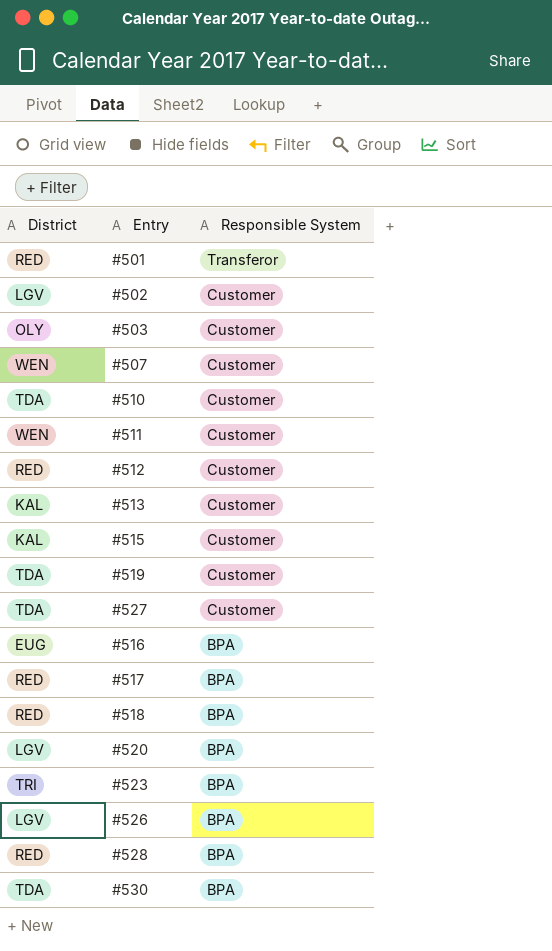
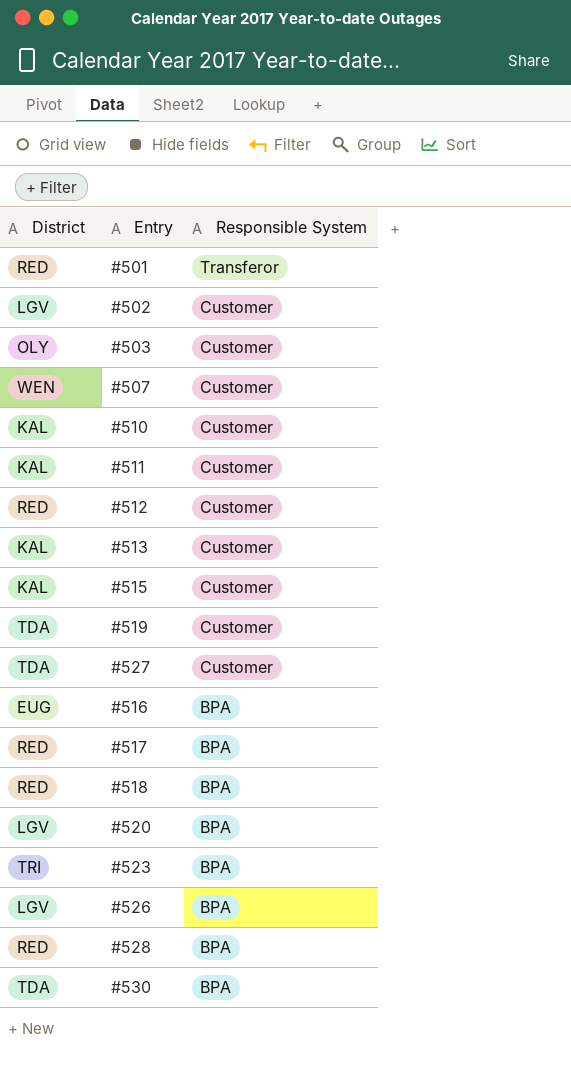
#510 | District: TDA -> KAL
#511 | District: WEN -> KAL

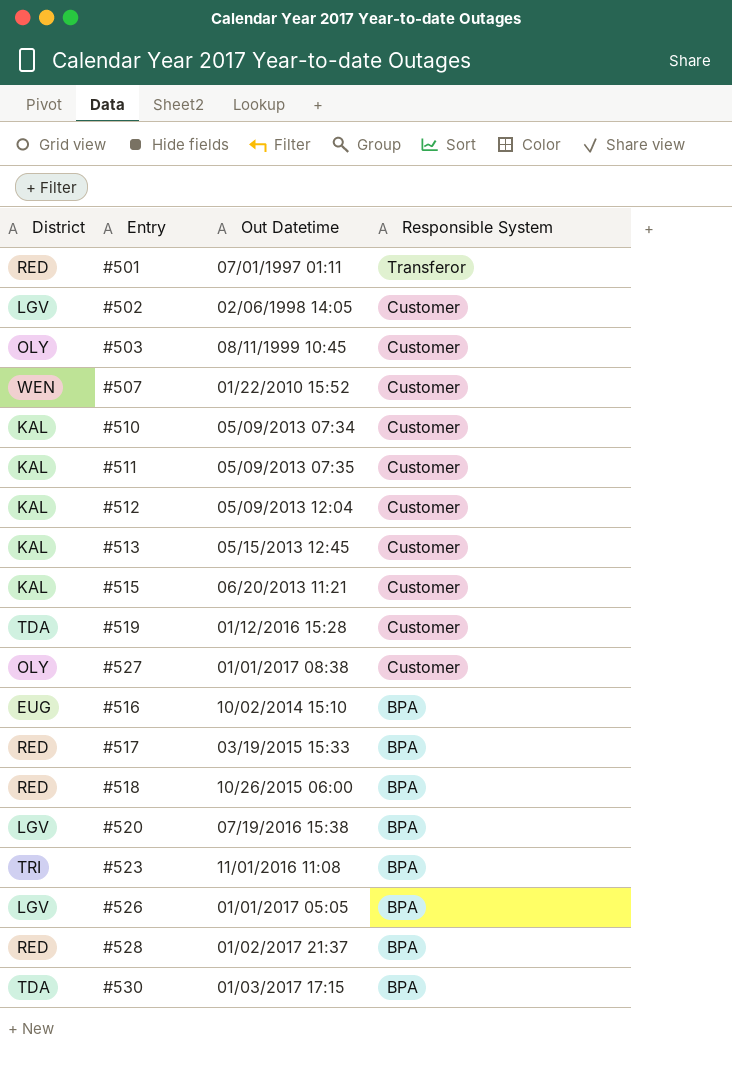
column Out Datetime | position: none -> 3
#512 | District: RED -> KAL
#527 | District: TDA -> OLY

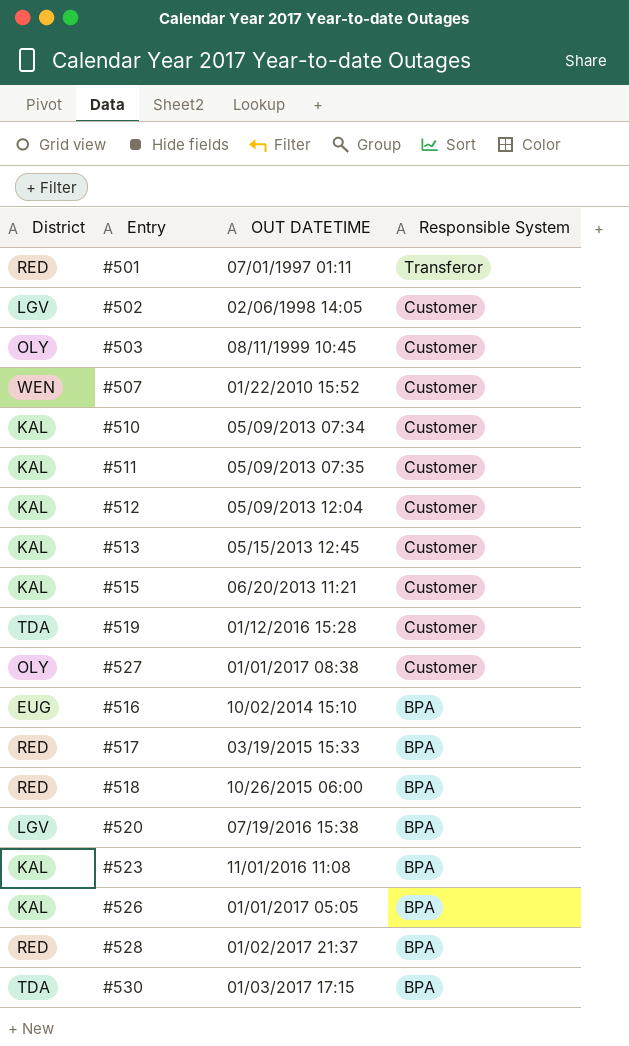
column name: Out Datetime -> OUT DATETIME
#523 | District: TRI -> KAL
#526 | District: LGV -> KAL

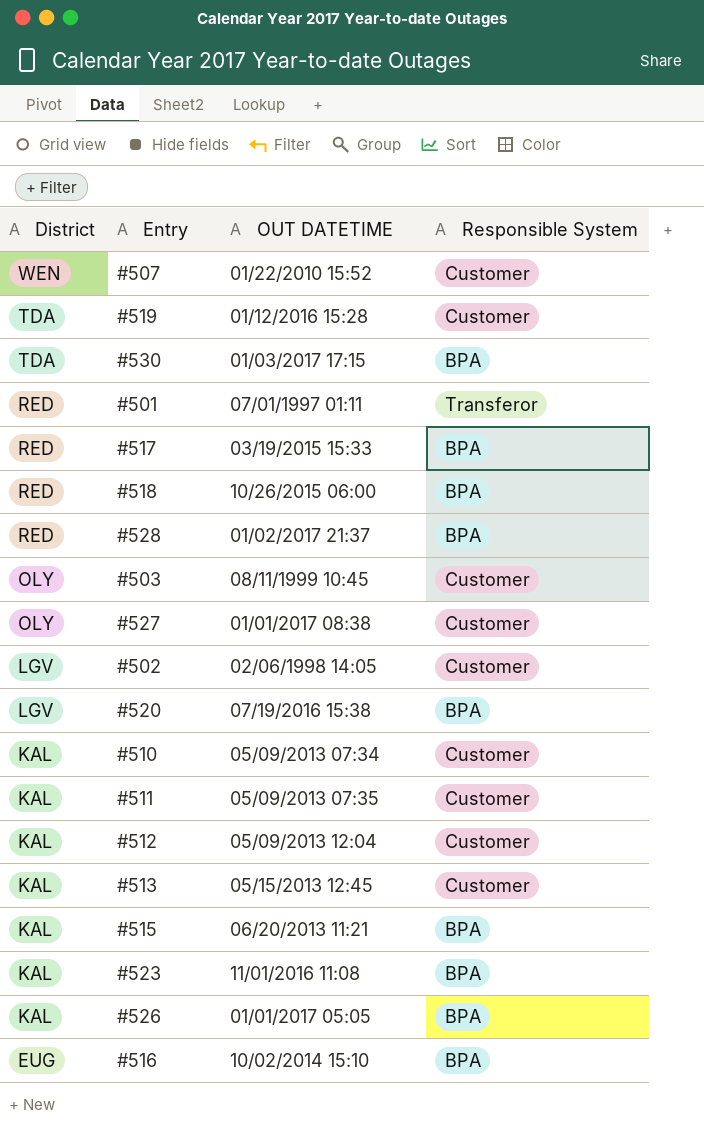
row order: Responsible System descending -> District descending
#515 | Responsible System: Customer -> BPA

